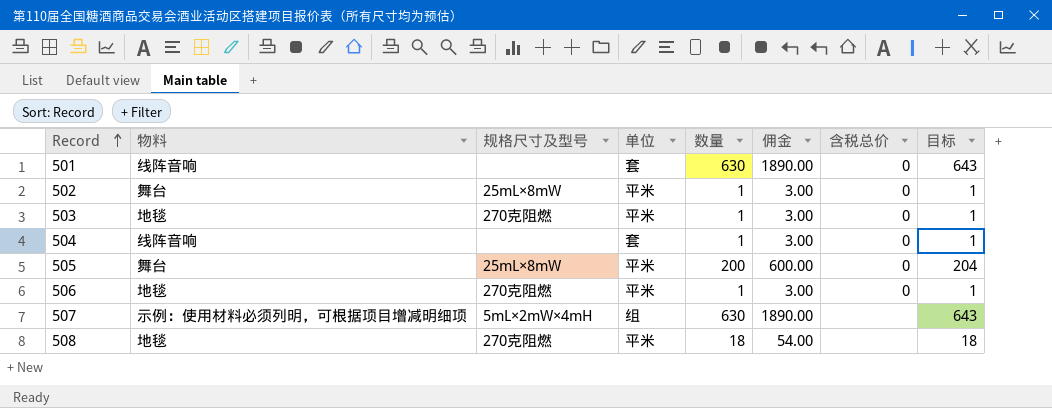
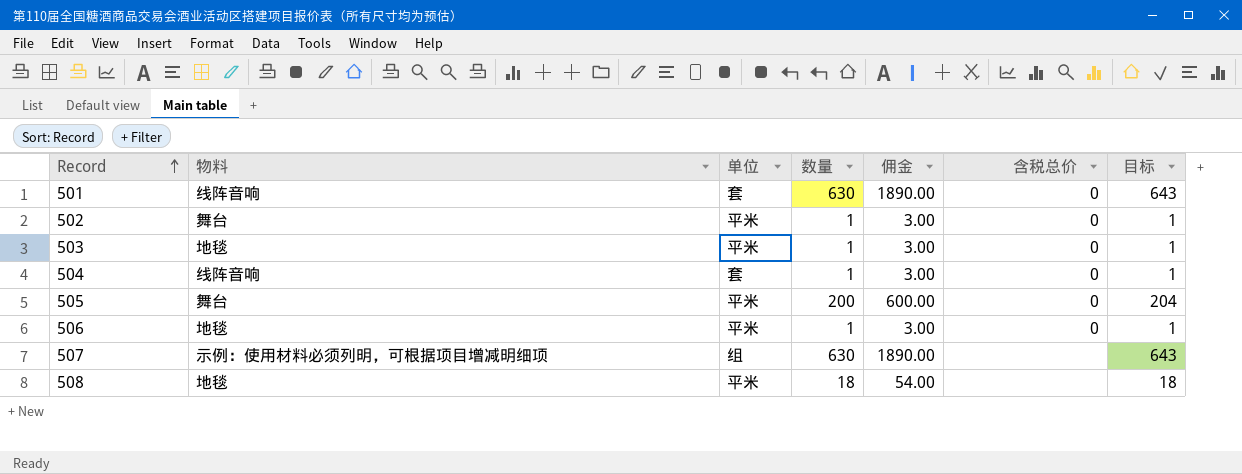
column 规格尺寸及型号 | position: 3 -> none

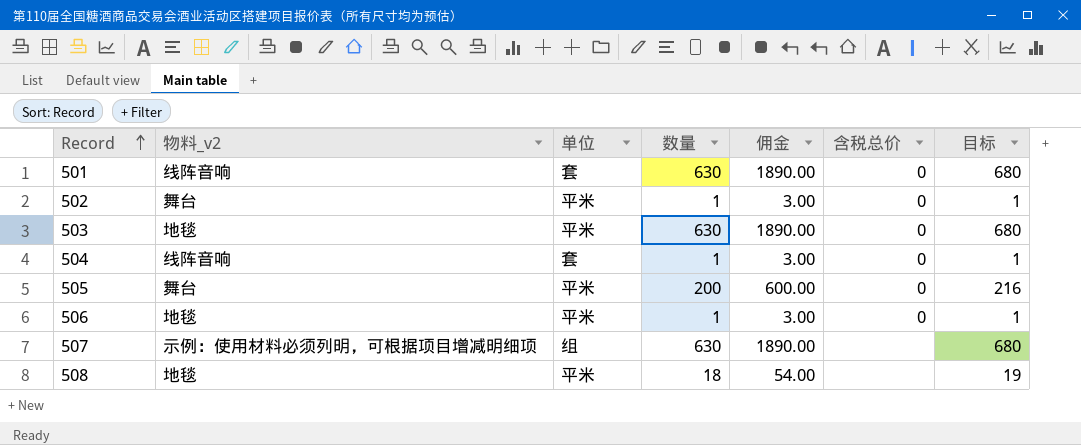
column name: 物料 -> 物料_v2
column 目标 | formula: [数量] * 1.02 -> [数量] * 1.08
503 | 数量: 1 -> 630
503 | 佣金: 3.00 -> 1890.00

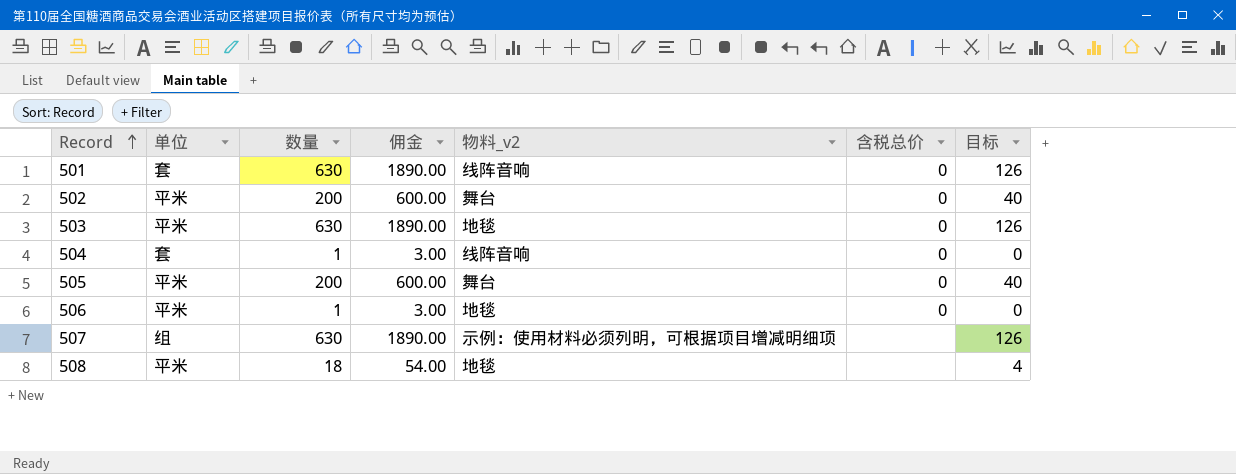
column 物料_v2 | position: 2 -> 5
column 目标 | formula: [数量] * 1.08 -> [数量] * 0.2
502 | 数量: 1 -> 200
502 | 佣金: 3.00 -> 600.00

